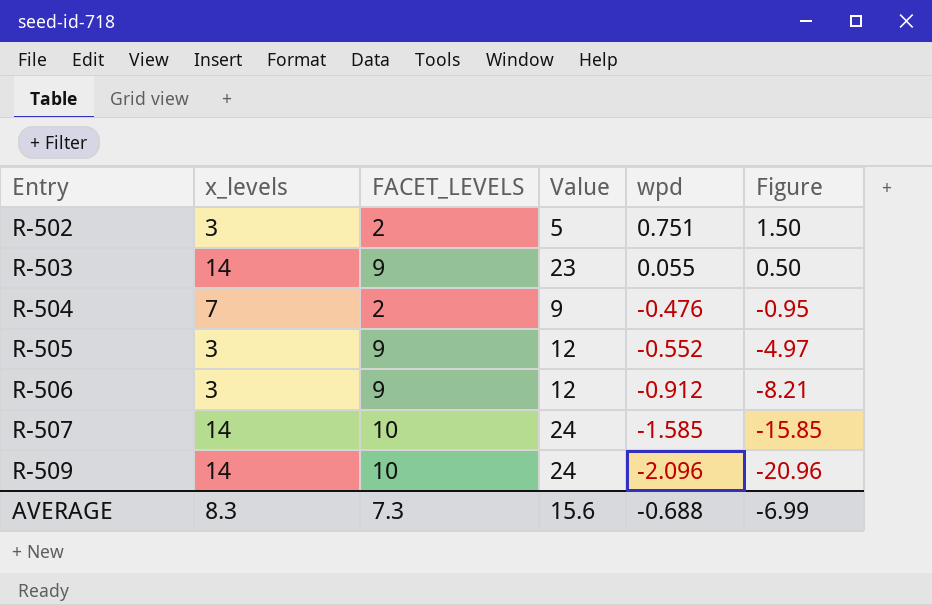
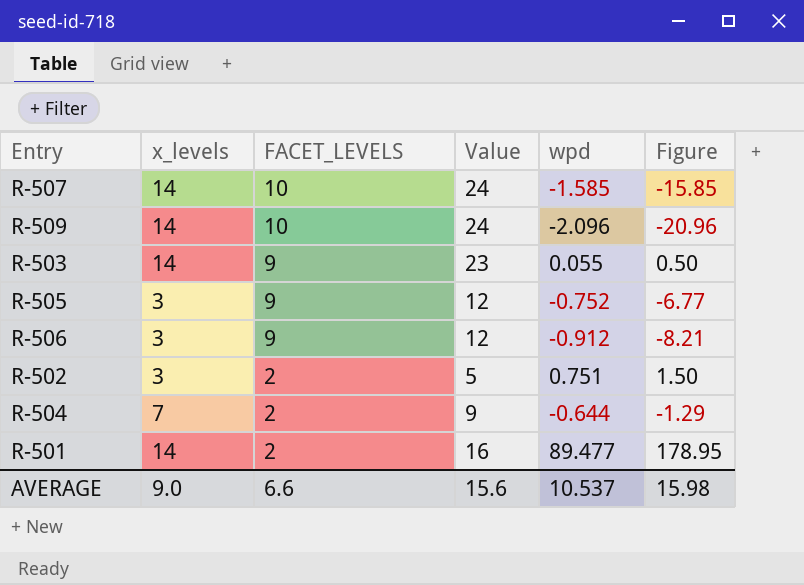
row order: Entry ascending -> FACET_LEVELS descending
R-505 | wpd: -0.552 -> -0.752
R-505 | Figure: -4.97 -> -6.77
R-504 | wpd: -0.476 -> -0.644
R-504 | Figure: -0.95 -> -1.29
row R-501: none -> 14 | 2 | 16 | 89.477 | 178.95
AVERAGE | x_levels: 8.3 -> 9.0
AVERAGE | FACET_LEVELS: 7.3 -> 6.6
AVERAGE | wpd: -0.688 -> 10.537
AVERAGE | Figure: -6.99 -> 15.98

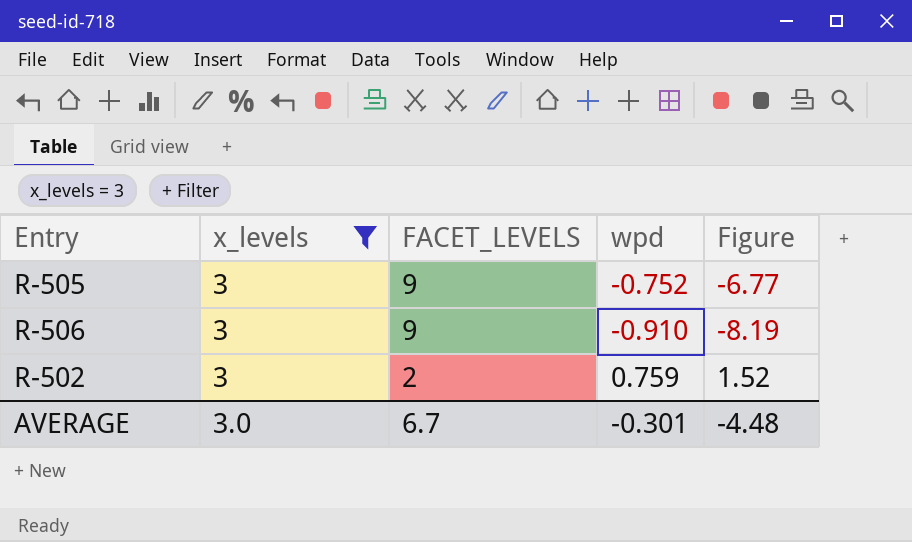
filter: none -> x_levels = 3
column Value | formula: [x_levels] + [FACET_LEVELS] -> none
R-506 | wpd: -0.912 -> -0.910
R-506 | Figure: -8.21 -> -8.19
R-502 | wpd: 0.751 -> 0.759
R-502 | Figure: 1.50 -> 1.52
AVERAGE | x_levels: 9.0 -> 3.0
AVERAGE | FACET_LEVELS: 6.6 -> 6.7
AVERAGE | wpd: 10.537 -> -0.301
AVERAGE | Figure: 15.98 -> -4.48

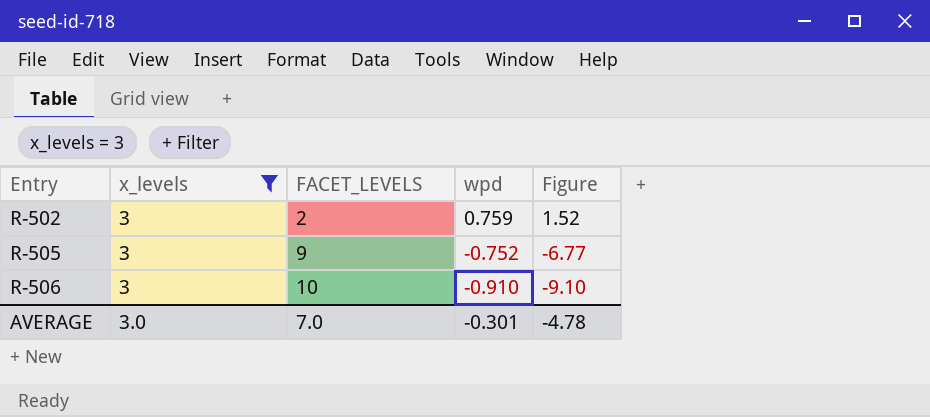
row order: FACET_LEVELS descending -> Entry ascending
R-506 | FACET_LEVELS: 9 -> 10
R-506 | Figure: -8.19 -> -9.10
AVERAGE | FACET_LEVELS: 6.7 -> 7.0
AVERAGE | Figure: -4.48 -> -4.78

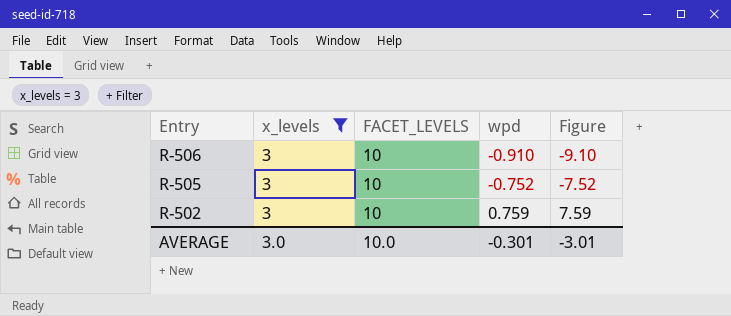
row order: Entry ascending -> Entry descending
R-505 | FACET_LEVELS: 9 -> 10
R-505 | Figure: -6.77 -> -7.52
R-502 | FACET_LEVELS: 2 -> 10
R-502 | Figure: 1.52 -> 7.59
AVERAGE | FACET_LEVELS: 7.0 -> 10.0
AVERAGE | Figure: -4.78 -> -3.01

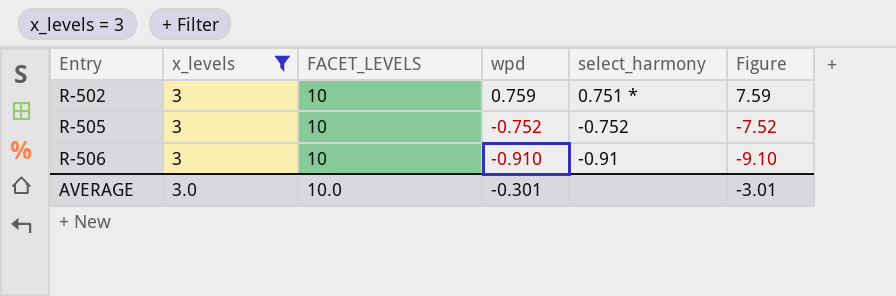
row order: Entry descending -> Entry ascending
column select_harmony | position: none -> 5

